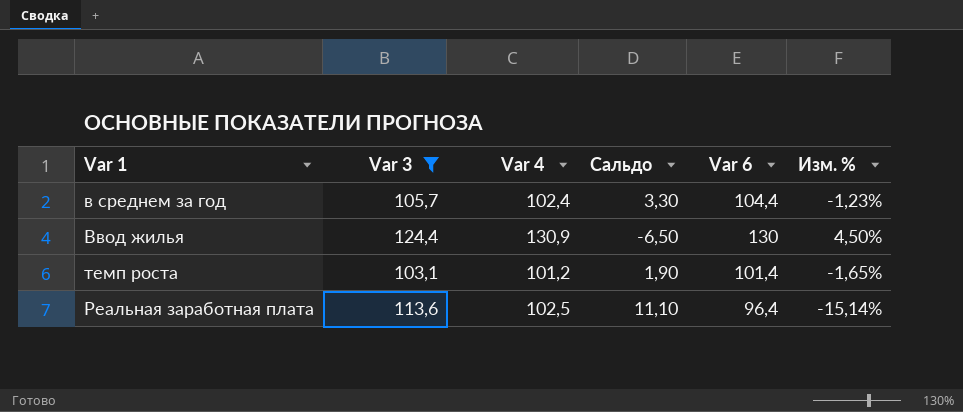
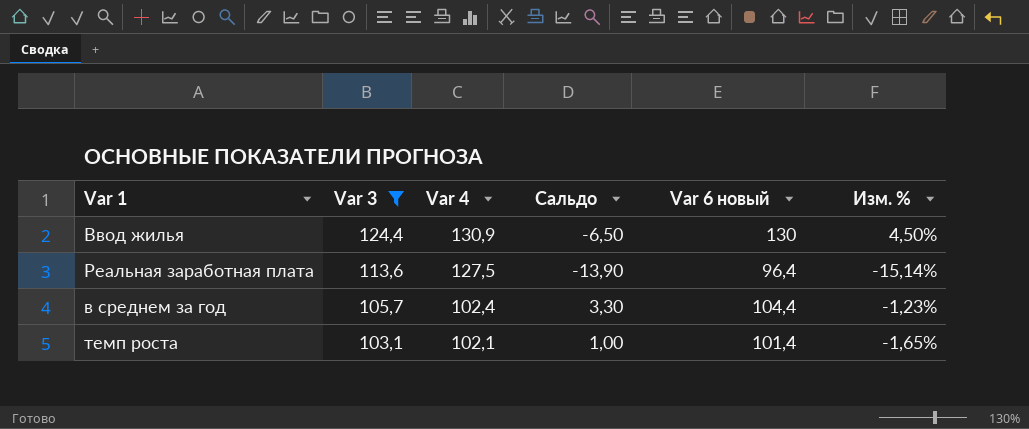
row order: none -> Var 3 descending
column name: Var 6 -> Var 6 новый
Реальная заработная плата | Var 4: 102,5 -> 127,5
Реальная заработная плата | Сальдо: 11,10 -> -13,90
темп роста | Var 4: 101,2 -> 102,1
темп роста | Сальдо: 1,90 -> 1,00

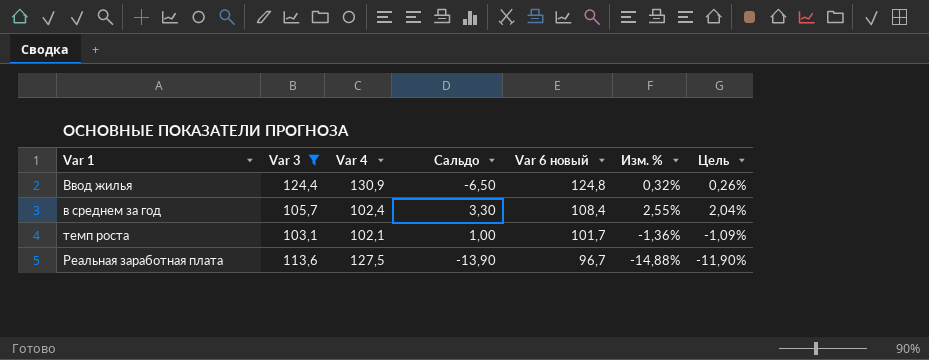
row order: Var 3 descending -> Var 6 новый descending
column Цель | formula: none -> [Изм. %] * 0,8
Ввод жилья | Var 6 новый: 130 -> 124,8
Ввод жилья | Изм. %: 4,50% -> 0,32%
в среднем за год | Var 6 новый: 104,4 -> 108,4
в среднем за год | Изм. %: -1,23% -> 2,55%
темп роста | Var 6 новый: 101,4 -> 101,7
темп роста | Изм. %: -1,65% -> -1,36%
Реальная заработная плата | Var 6 новый: 96,4 -> 96,7
Реальная заработная плата | Изм. %: -15,14% -> -14,88%

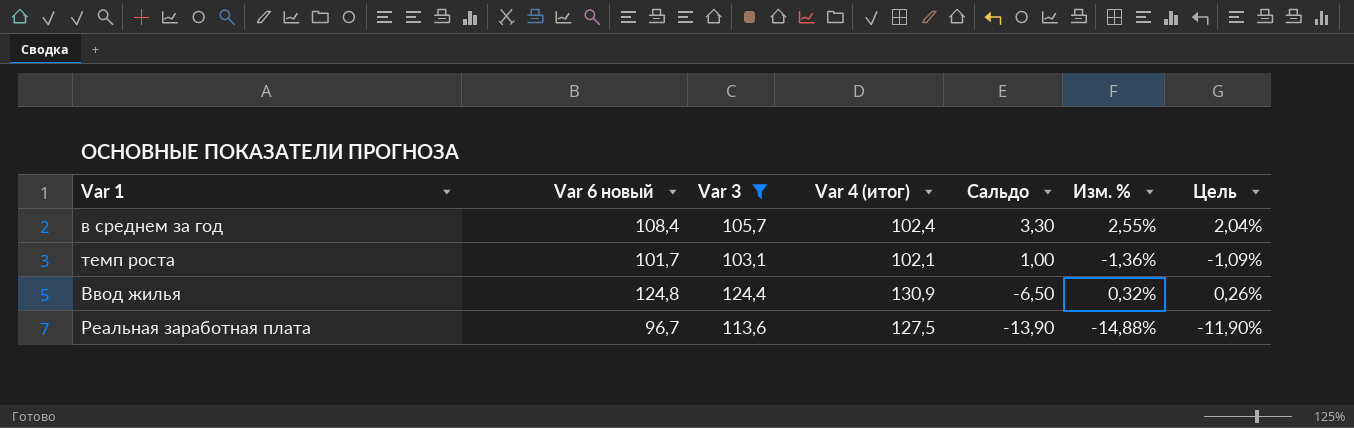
row order: Var 6 новый descending -> Сальдо descending
column Var 6 новый | position: 5 -> 2
column name: Var 4 -> Var 4 (итог)

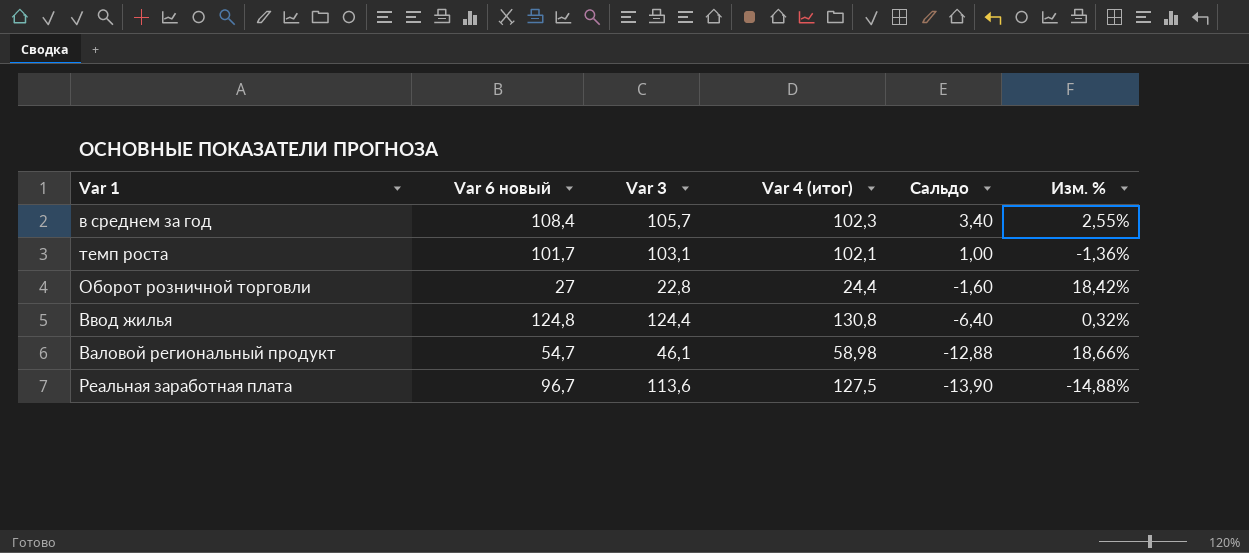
filter: Var 3 >= 103,1 -> none
column Цель | formula: [Изм. %] * 0,8 -> none
в среднем за год | Var 4 (итог): 102,4 -> 102,3
в среднем за год | Сальдо: 3,30 -> 3,40
Ввод жилья | Var 4 (итог): 130,9 -> 130,8
Ввод жилья | Сальдо: -6,50 -> -6,40

